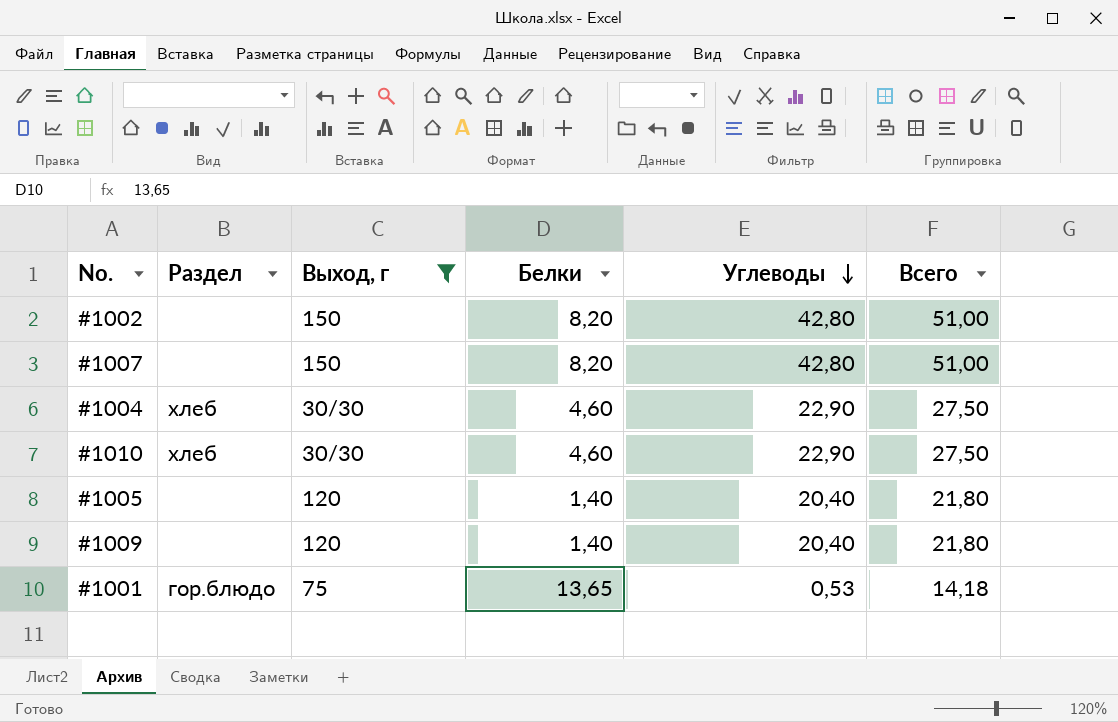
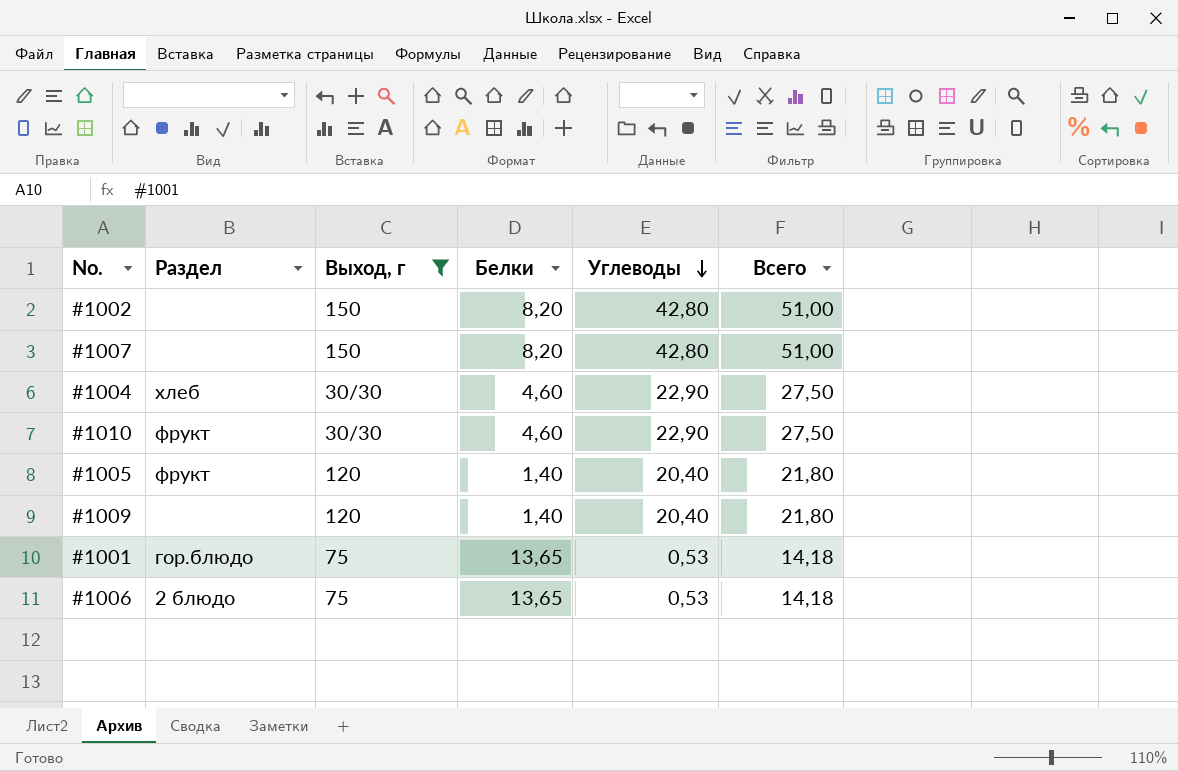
#1010 | Раздел: хлеб -> фрукт
#1005 | Раздел: none -> фрукт
row #1006: none -> 2 блюдо | 75 | 13,65 | 0,53 | 14,18

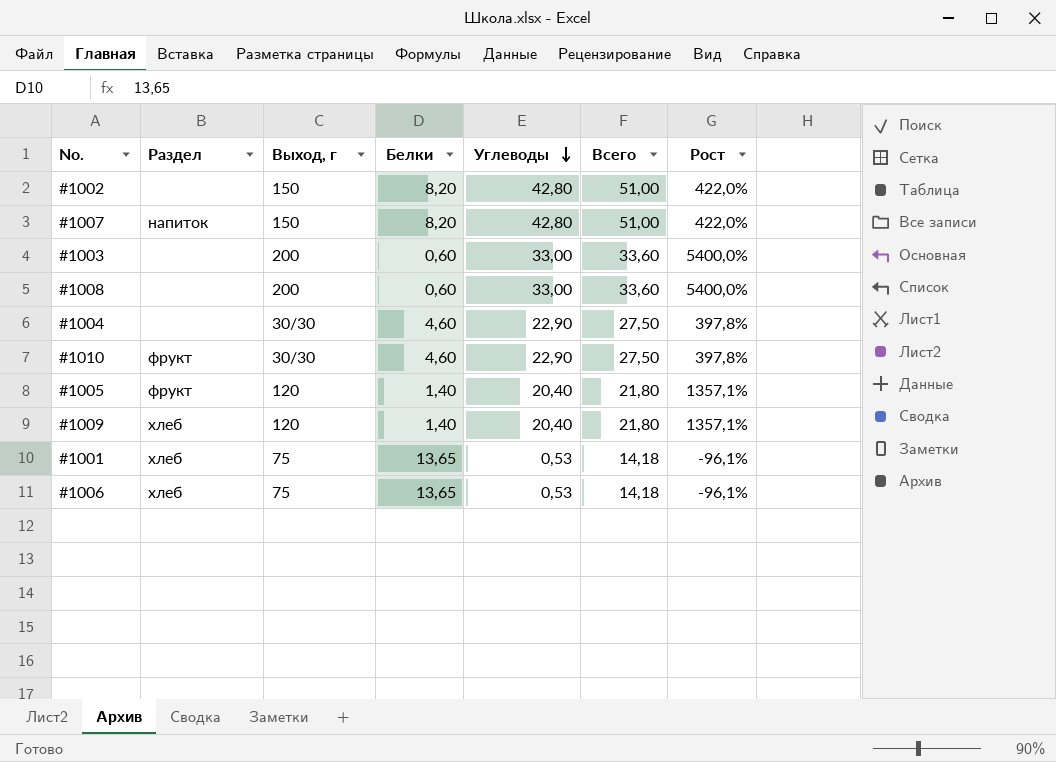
filter: Выход, г != 200 -> none
column Рост | formula: none -> ([Углеводы] - [Белки]) / [Белки]
#1007 | Раздел: none -> напиток
#1004 | Раздел: хлеб -> none
#1009 | Раздел: none -> хлеб
#1001 | Раздел: гор.блюдо -> хлеб
#1006 | Раздел: 2 блюдо -> хлеб

